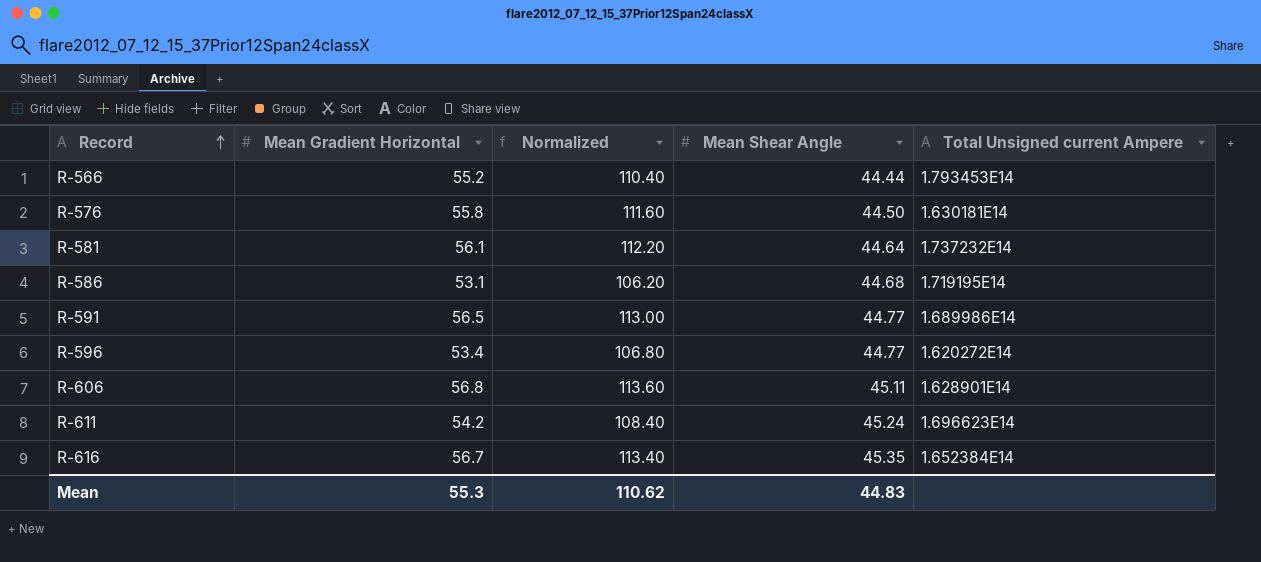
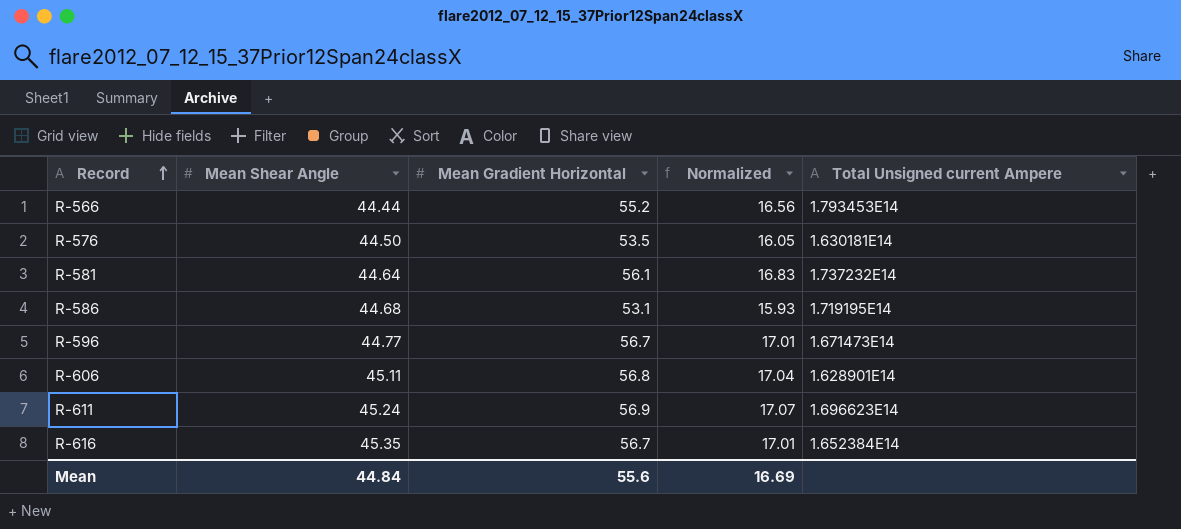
column Mean Shear Angle | position: 4 -> 2
column Normalized | formula: [Mean Gradient Horizontal] * 2 -> [Mean Gradient Horizontal] * 0.3
row R-591: 56.5 | 113.00 | 44.77 | 1.689986E14 -> none
R-576 | Mean Gradient Horizontal: 55.8 -> 53.5
R-596 | Mean Gradient Horizontal: 53.4 -> 56.7
R-596 | Total Unsigned current Ampere: 1.620272E14 -> 1.671473E14
R-611 | Mean Gradient Horizontal: 54.2 -> 56.9
Mean | Mean Shear Angle: 44.83 -> 44.84
Mean | Mean Gradient Horizontal: 55.3 -> 55.6
Mean | Normalized: 110.62 -> 16.69

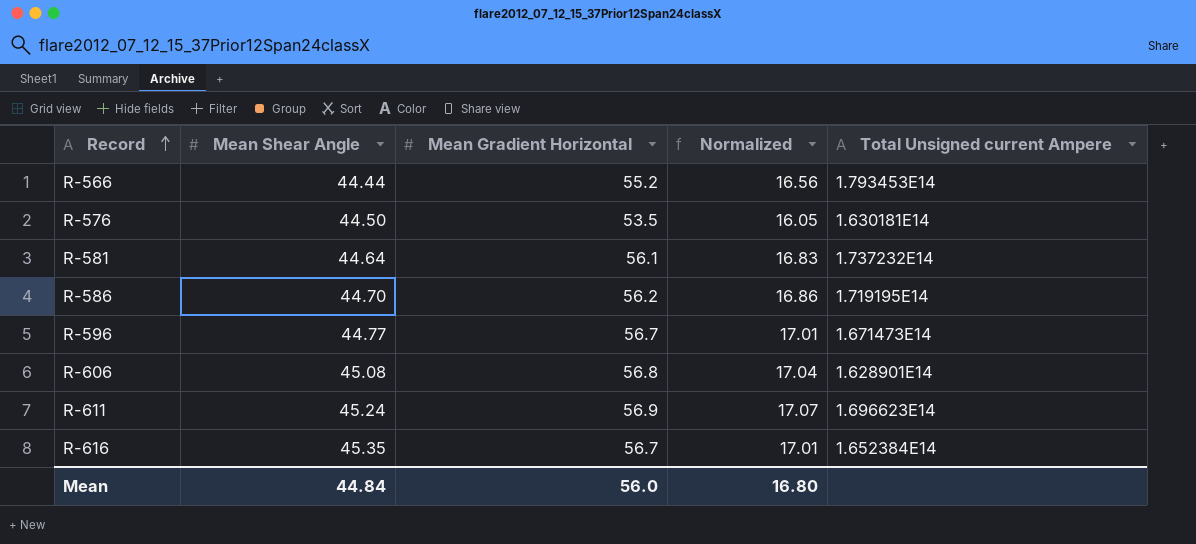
R-586 | Mean Shear Angle: 44.68 -> 44.70
R-586 | Mean Gradient Horizontal: 53.1 -> 56.2
R-586 | Normalized: 15.93 -> 16.86
R-606 | Mean Shear Angle: 45.11 -> 45.08
Mean | Mean Gradient Horizontal: 55.6 -> 56.0
Mean | Normalized: 16.69 -> 16.80

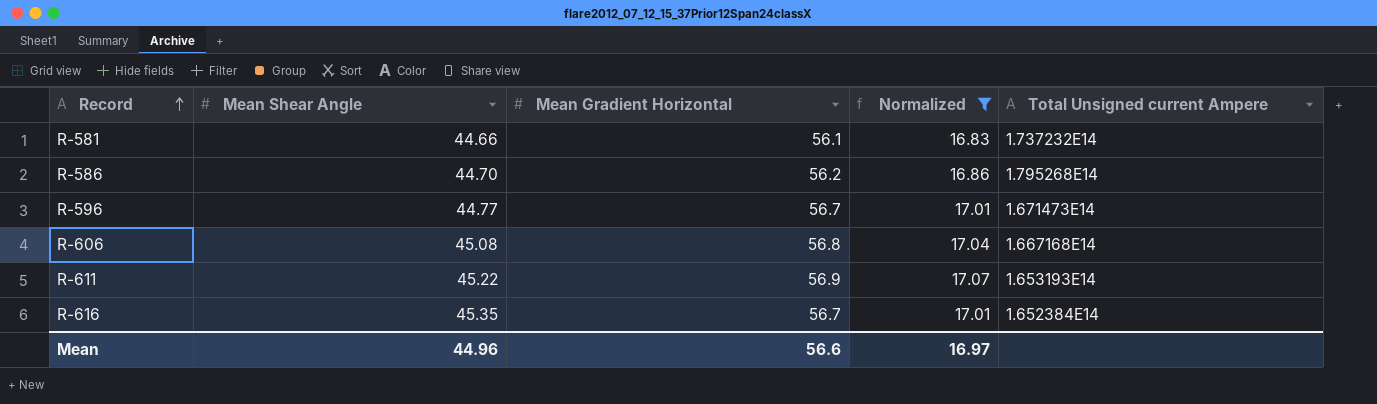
filter: none -> Normalized >= 16.83
R-581 | Mean Shear Angle: 44.64 -> 44.66
R-586 | Total Unsigned current Ampere: 1.719195E14 -> 1.795268E14
R-606 | Total Unsigned current Ampere: 1.628901E14 -> 1.667168E14
R-611 | Mean Shear Angle: 45.24 -> 45.22
R-611 | Total Unsigned current Ampere: 1.696623E14 -> 1.653193E14
Mean | Mean Shear Angle: 44.84 -> 44.96
Mean | Mean Gradient Horizontal: 56.0 -> 56.6
Mean | Normalized: 16.80 -> 16.97

